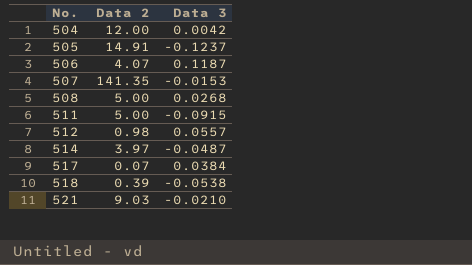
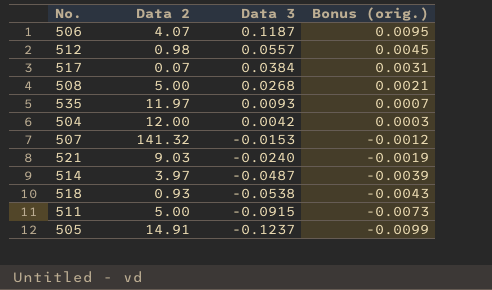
row order: No. ascending -> Data 3 descending
column Bonus (orig.) | formula: none -> [Data 3] * 0.08
row 535: none -> 11.97 | 0.0093 | 0.0007
507 | Data 2: 141.35 -> 141.32
521 | Data 3: -0.0210 -> -0.0240
518 | Data 2: 0.39 -> 0.93

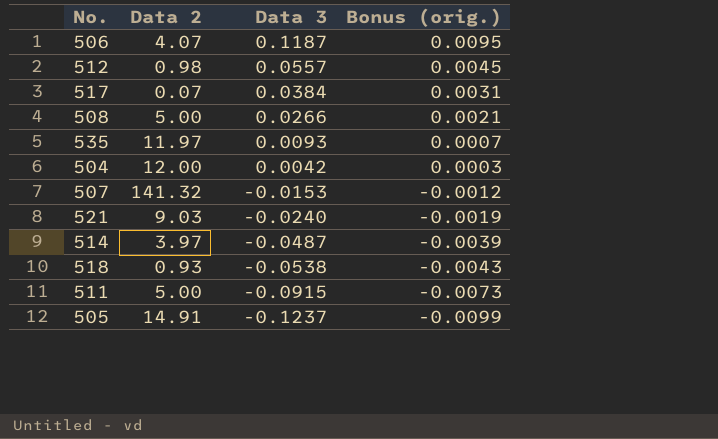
508 | Data 3: 0.0268 -> 0.0266

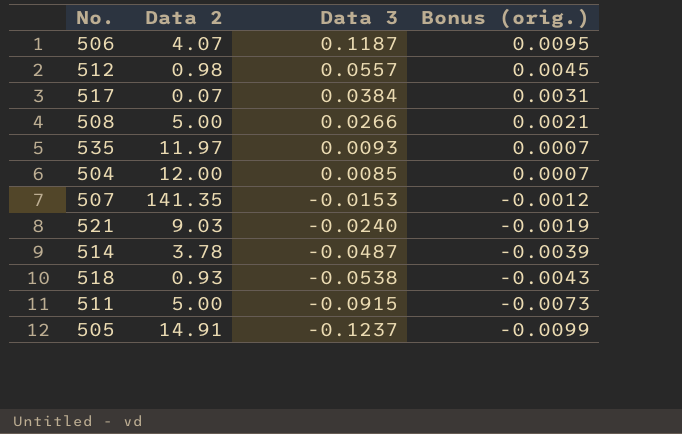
504 | Data 3: 0.0042 -> 0.0085
504 | Bonus (orig.): 0.0003 -> 0.0007
507 | Data 2: 141.32 -> 141.35
514 | Data 2: 3.97 -> 3.78

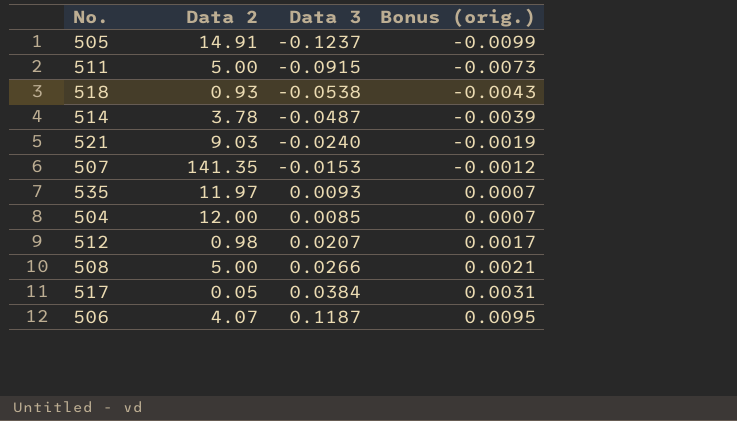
row order: Data 3 descending -> Bonus (orig.) ascending
512 | Data 3: 0.0557 -> 0.0207
512 | Bonus (orig.): 0.0045 -> 0.0017
517 | Data 2: 0.07 -> 0.05

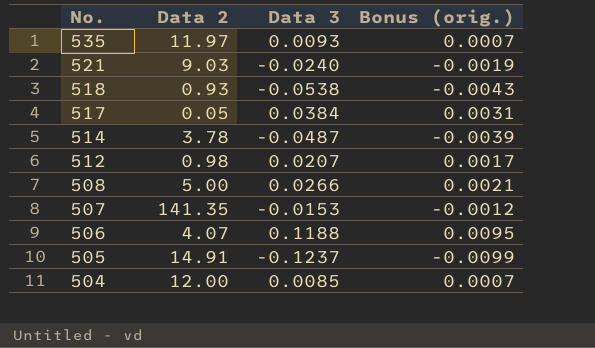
row order: Bonus (orig.) ascending -> No. descending
row 511: 5.00 | -0.0915 | -0.0073 -> none
506 | Data 3: 0.1187 -> 0.1188

